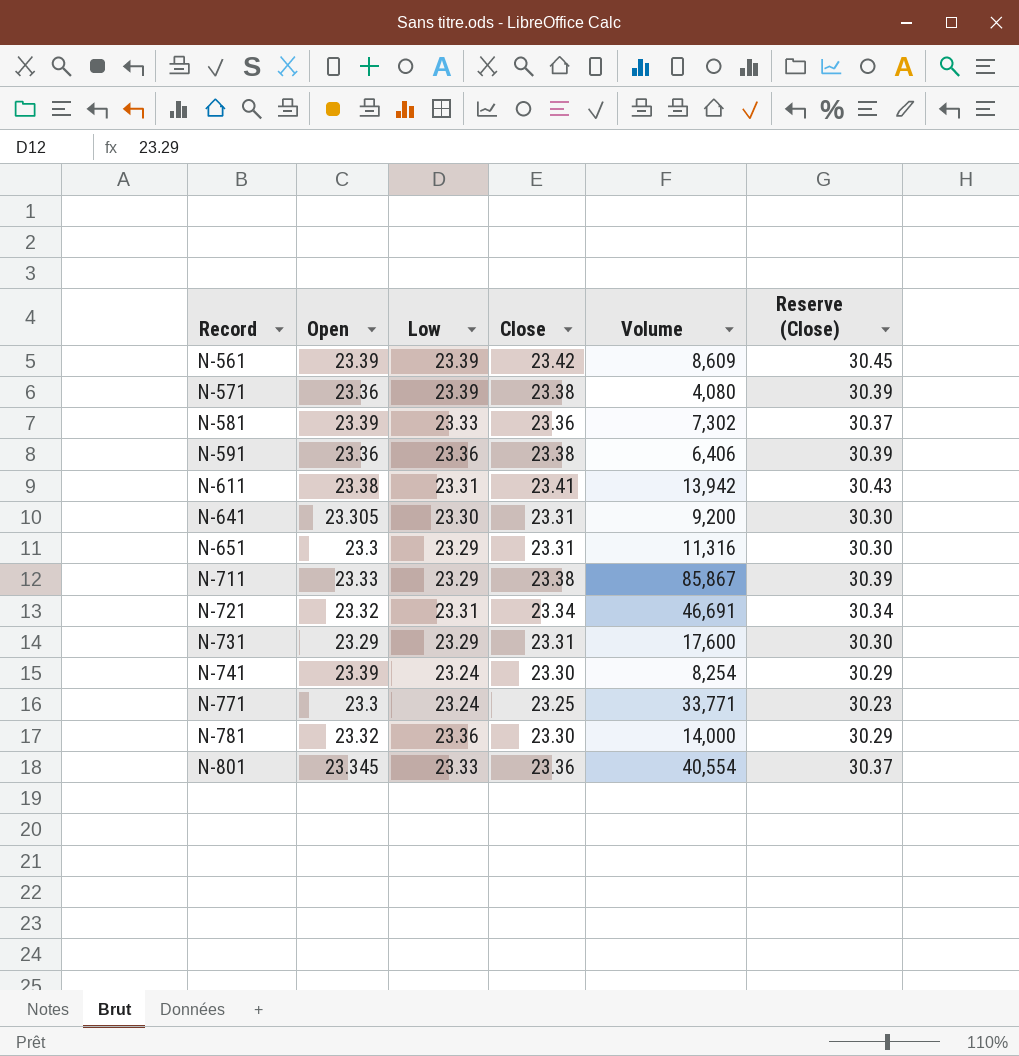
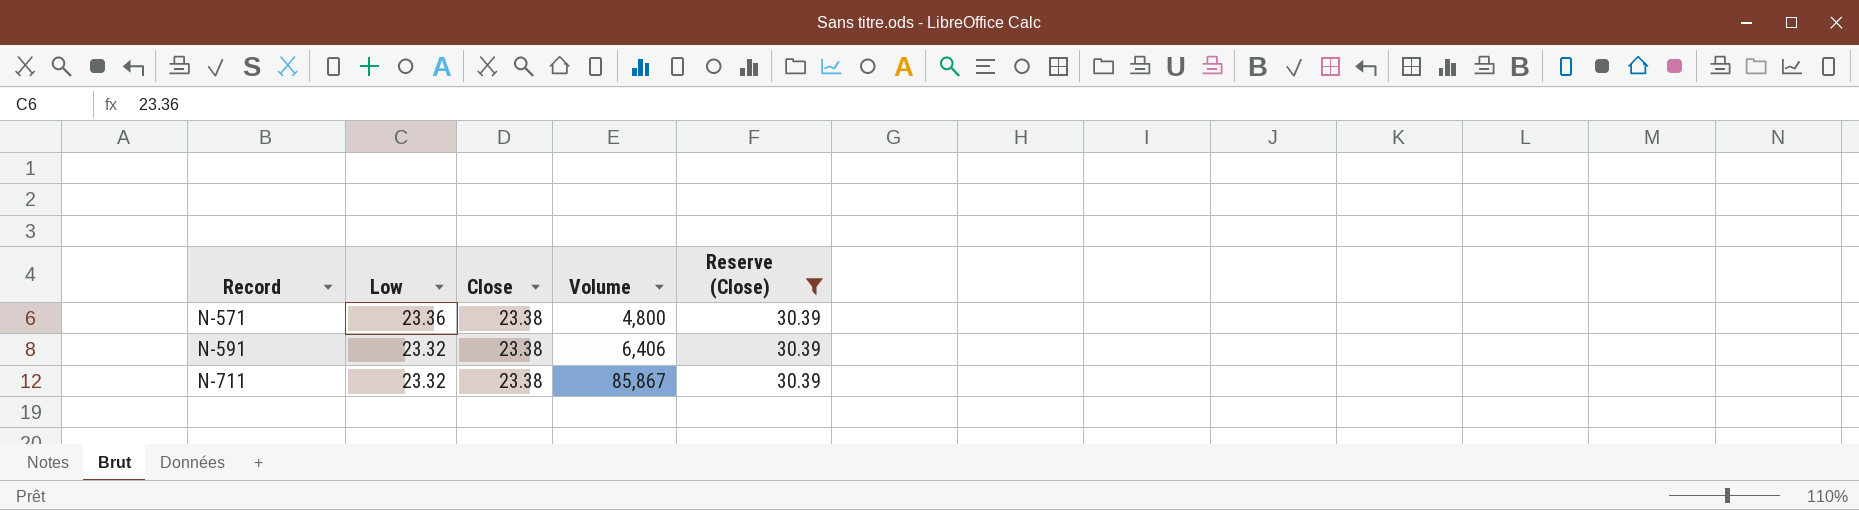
filter: none -> Reserve (Close) = 30.39
column Open | position: 2 -> none
N-571 | Low: 23.39 -> 23.36
N-571 | Volume: 4,080 -> 4,800
N-591 | Low: 23.36 -> 23.32
N-711 | Low: 23.29 -> 23.32

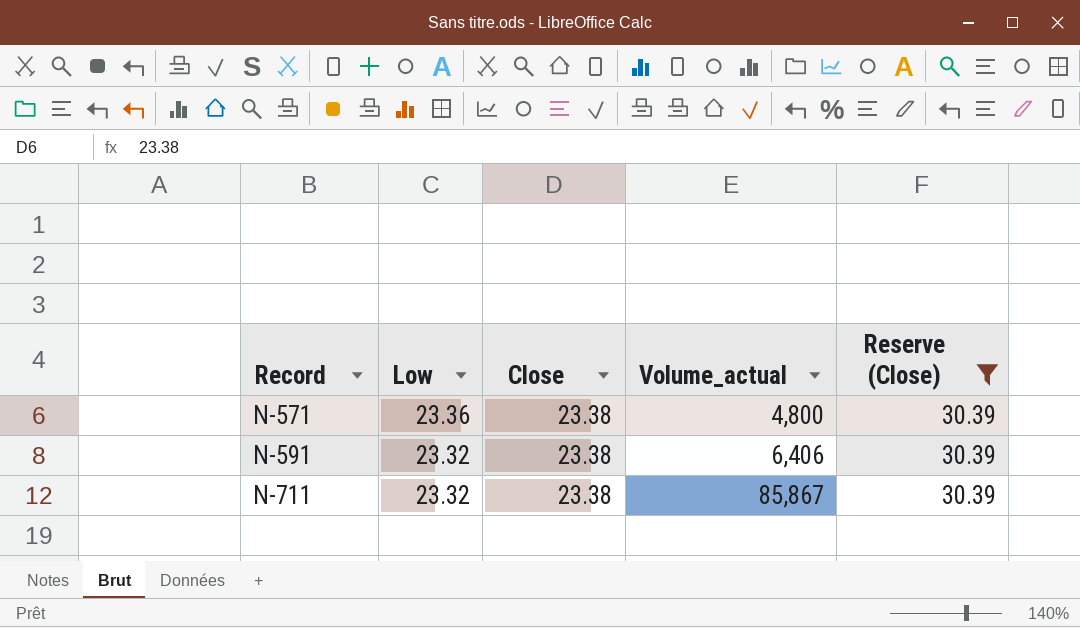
column name: Volume -> Volume_actual

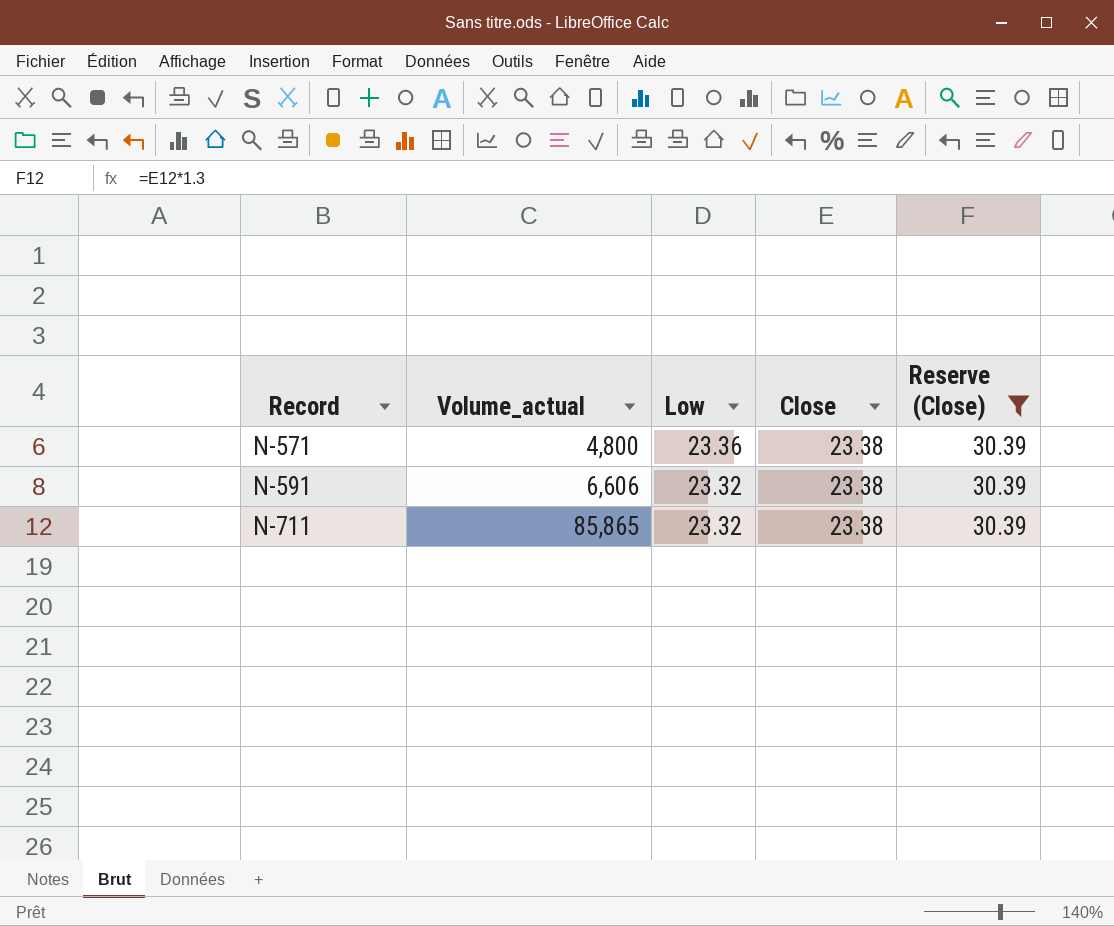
column Volume_actual | position: 4 -> 2
N-591 | Volume_actual: 6,406 -> 6,606
N-711 | Volume_actual: 85,867 -> 85,865

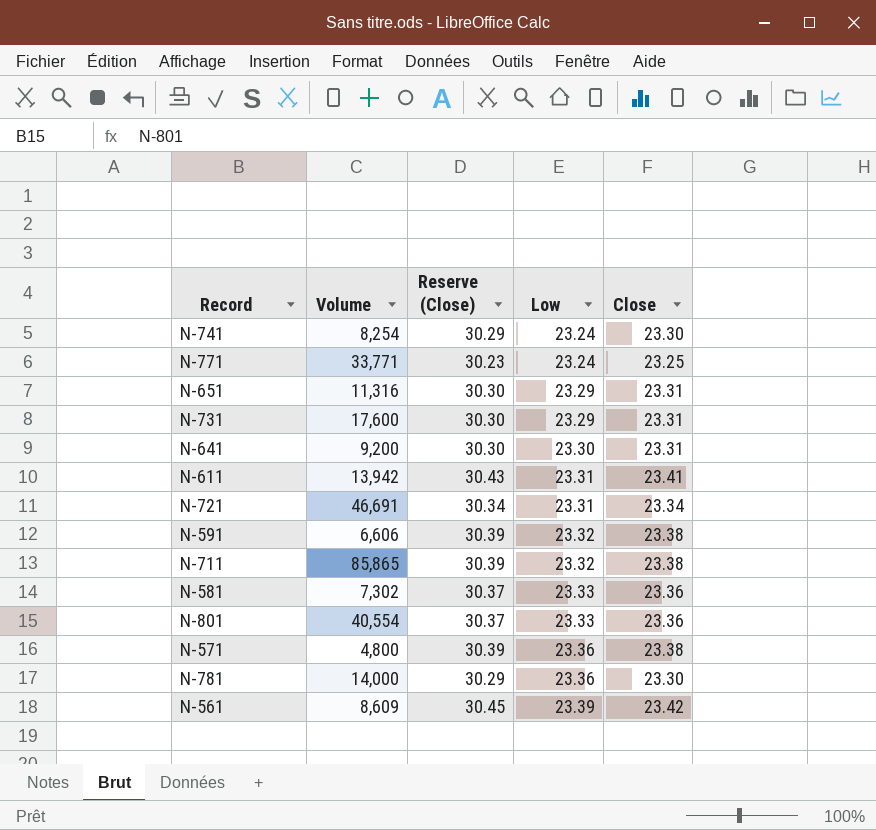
filter: Reserve (Close) = 30.39 -> none
row order: Record ascending -> Low ascending
column name: Volume_actual -> Volume
column Reserve (Close) | position: 5 -> 3

